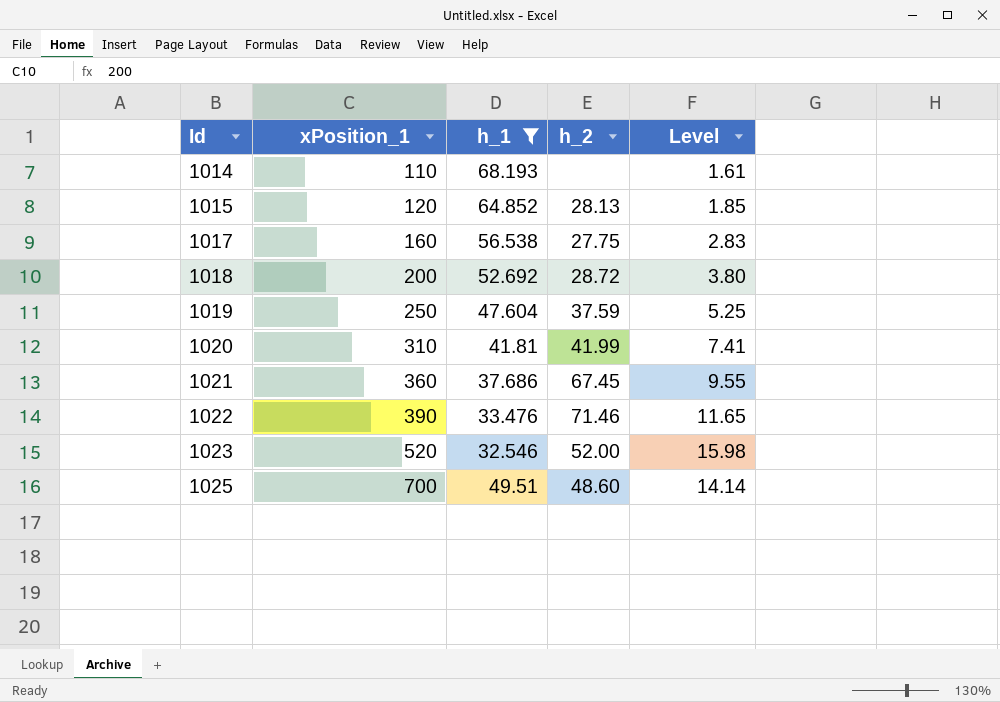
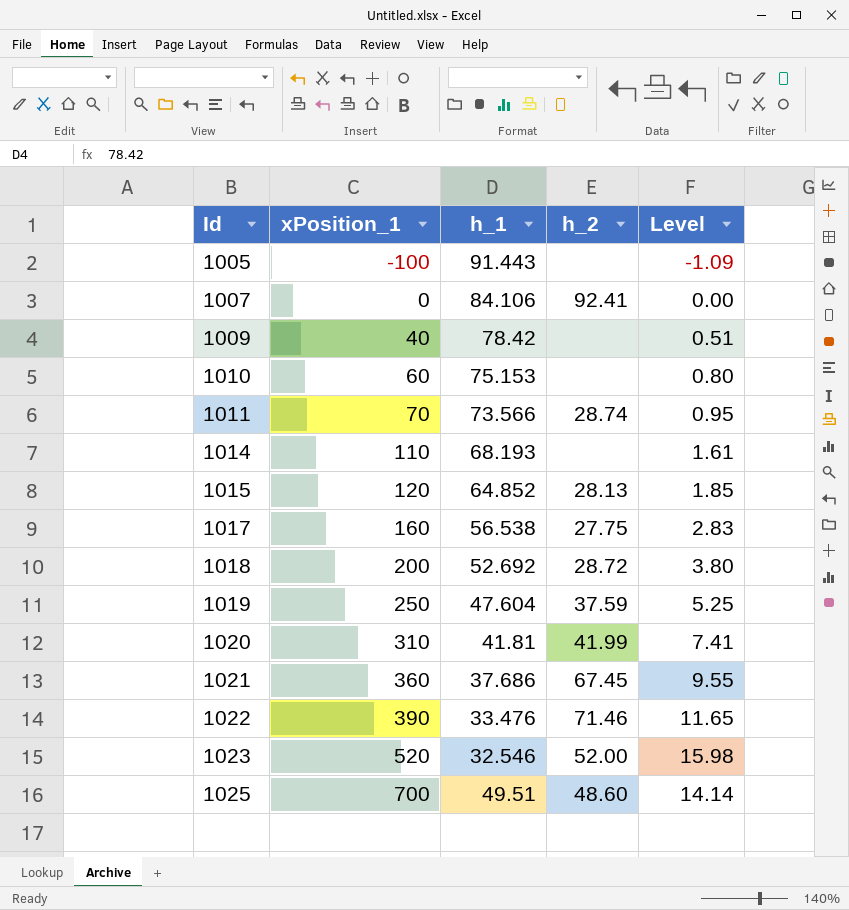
filter: h_1 <= 68.193 -> none

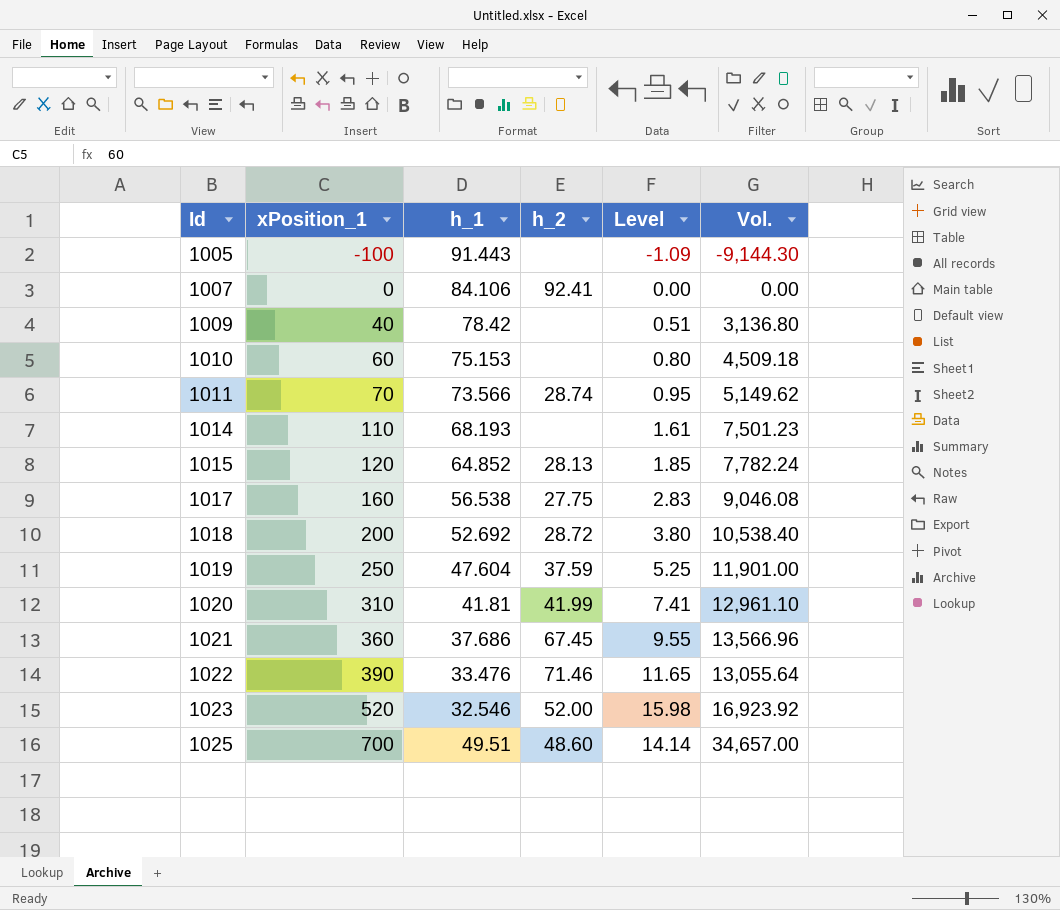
column Vol. | formula: none -> [xPosition_1] * [h_1]

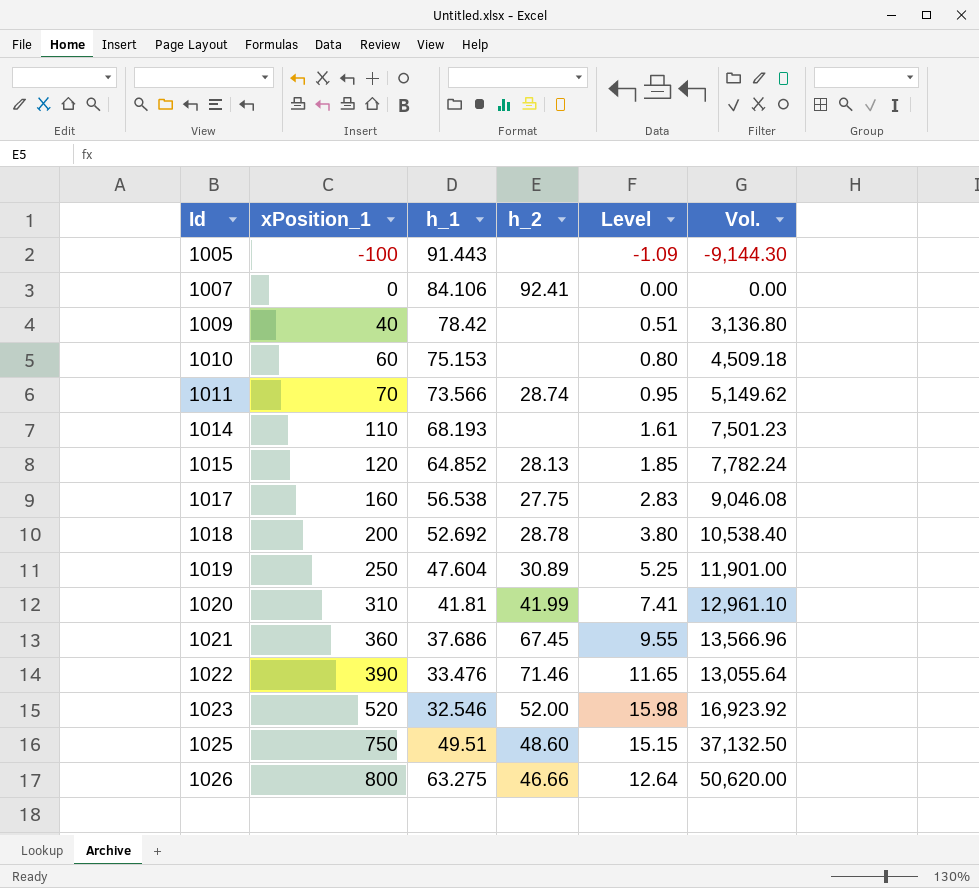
1018 | h_2: 28.72 -> 28.78
1019 | h_2: 37.59 -> 30.89
1025 | xPosition_1: 700 -> 750
1025 | Level: 14.14 -> 15.15
1025 | Vol.: 34,657.00 -> 37,132.50
row 1026: none -> 800 | 63.275 | 46.66 | 12.64 | 50,620.00

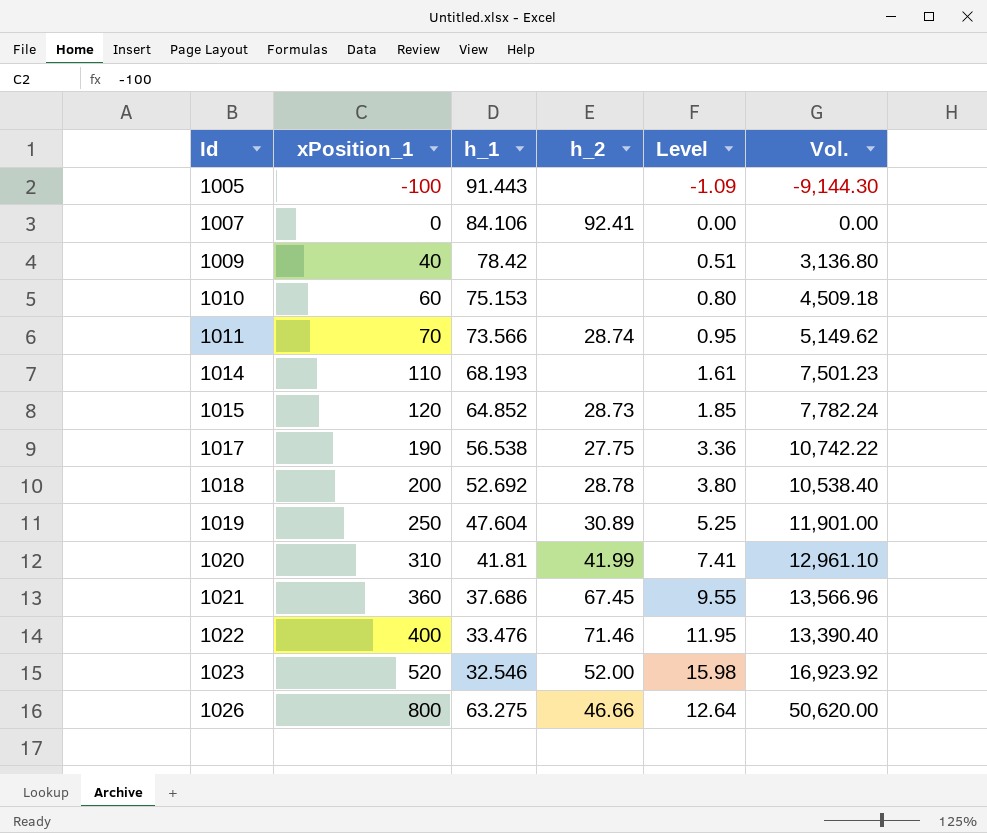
row 1025: 750 | 49.51 | 48.60 | 15.15 | 37,132.50 -> none
1015 | h_2: 28.13 -> 28.73
1017 | xPosition_1: 160 -> 190
1017 | Level: 2.83 -> 3.36
1017 | Vol.: 9,046.08 -> 10,742.22
1022 | xPosition_1: 390 -> 400
1022 | Level: 11.65 -> 11.95
1022 | Vol.: 13,055.64 -> 13,390.40

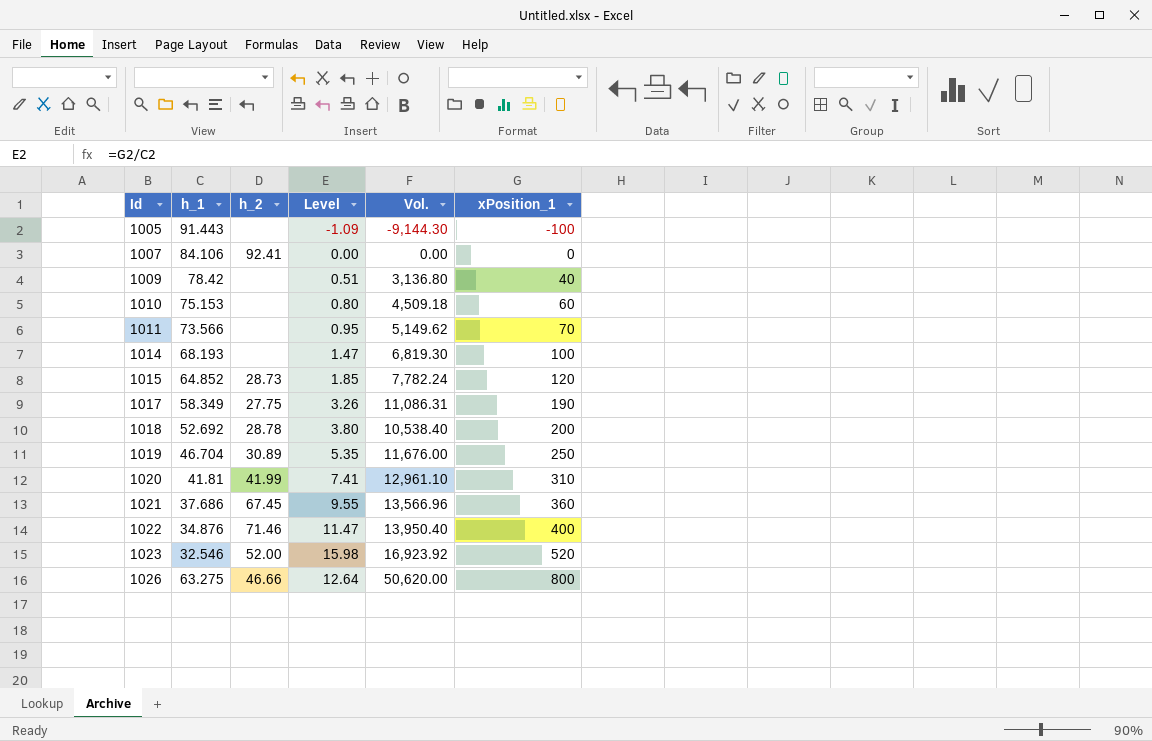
column xPosition_1 | position: 2 -> 6
1011 | h_2: 28.74 -> none
1014 | Level: 1.61 -> 1.47
1014 | Vol.: 7,501.23 -> 6,819.30
1014 | xPosition_1: 110 -> 100
1017 | h_1: 56.538 -> 58.349
1017 | Level: 3.36 -> 3.26
1017 | Vol.: 10,742.22 -> 11,086.31
1019 | h_1: 47.604 -> 46.704
1019 | Level: 5.25 -> 5.35
1019 | Vol.: 11,901.00 -> 11,676.00
1022 | h_1: 33.476 -> 34.876
1022 | Level: 11.95 -> 11.47
1022 | Vol.: 13,390.40 -> 13,950.40

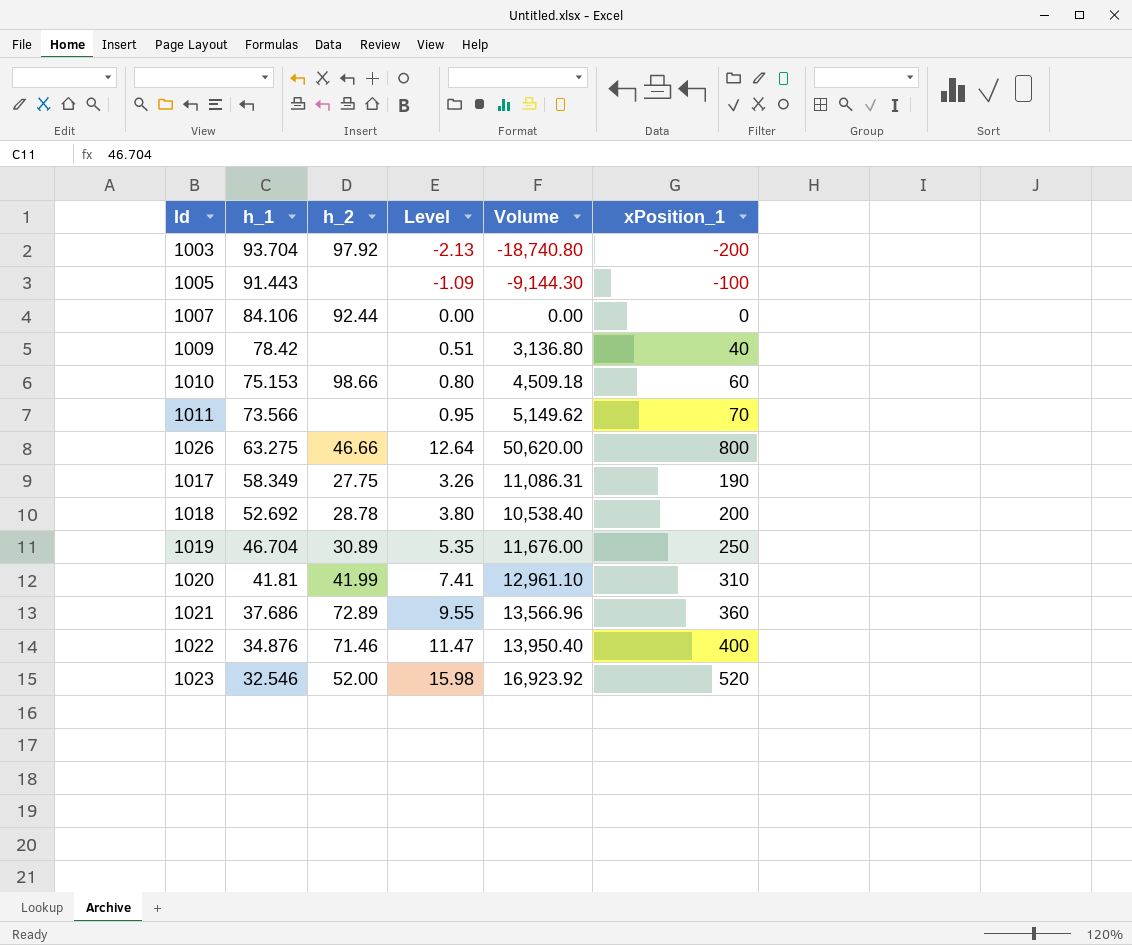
row order: Id ascending -> h_1 descending
column name: Vol. -> Volume
row 1014: 68.193 | none | 1.47 | 6,819.30 | 100 -> none
row 1015: 64.852 | 28.73 | 1.85 | 7,782.24 | 120 -> none
row 1003: none -> 93.704 | 97.92 | -2.13 | -18,740.80 | -200
1007 | h_2: 92.41 -> 92.44
1010 | h_2: none -> 98.66
1021 | h_2: 67.45 -> 72.89

